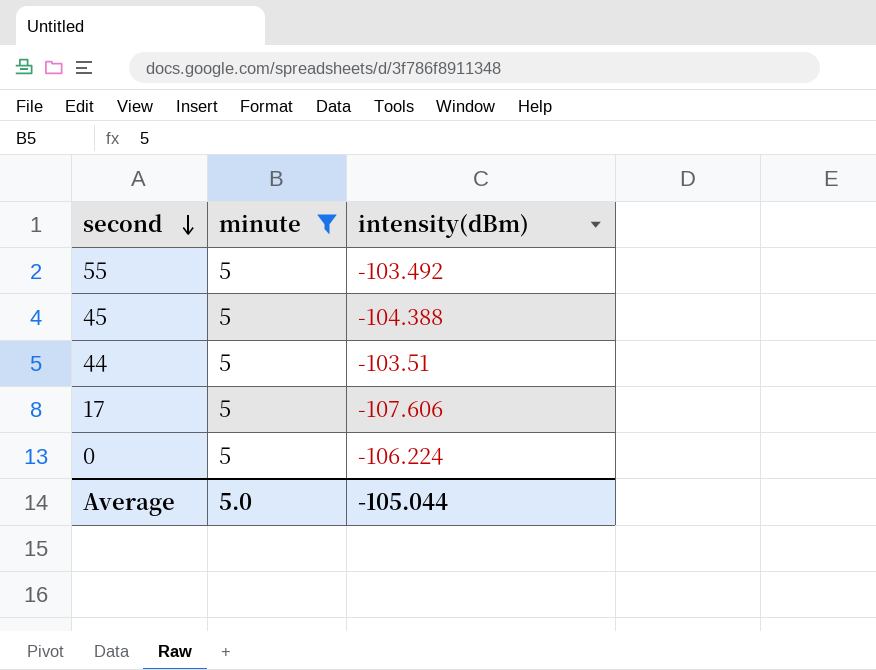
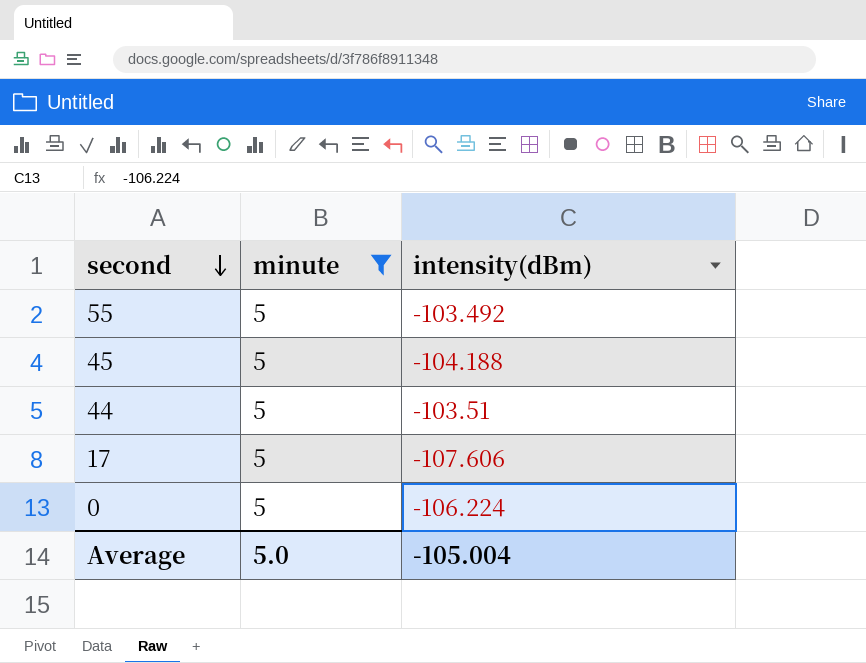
45 | intensity(dBm): -104.388 -> -104.188
Average | intensity(dBm): -105.044 -> -105.004

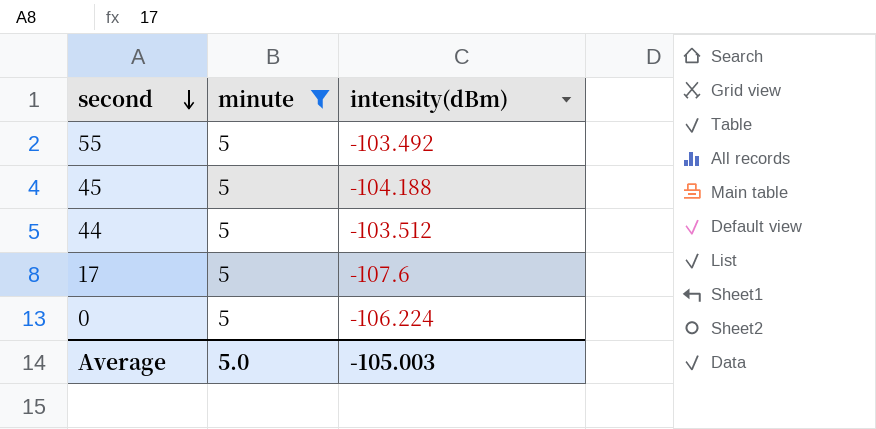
44 | intensity(dBm): -103.51 -> -103.512
17 | intensity(dBm): -107.606 -> -107.6
Average | intensity(dBm): -105.004 -> -105.003

